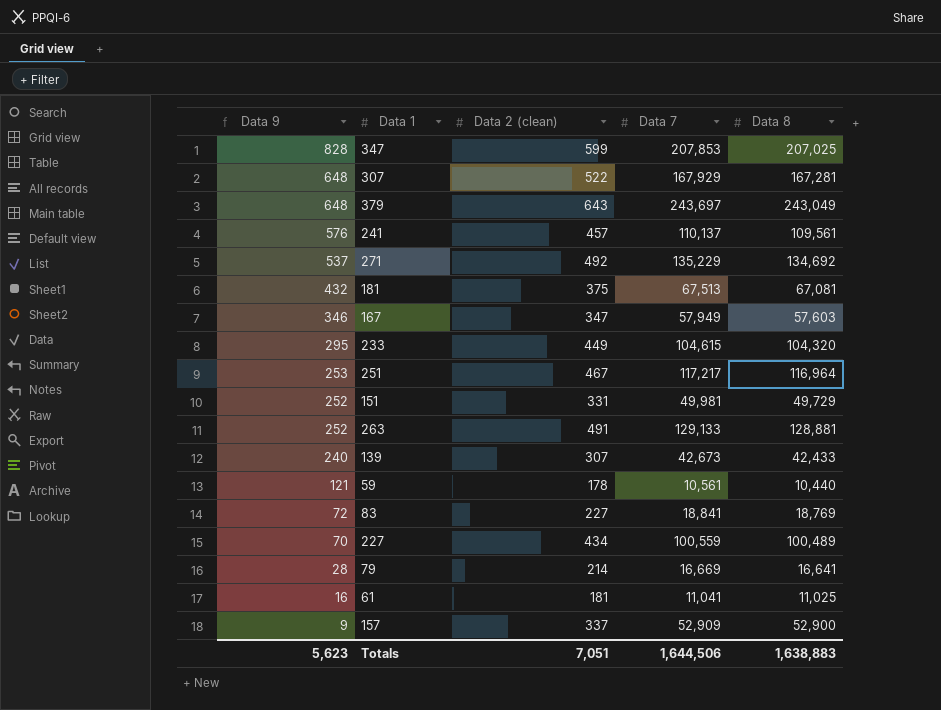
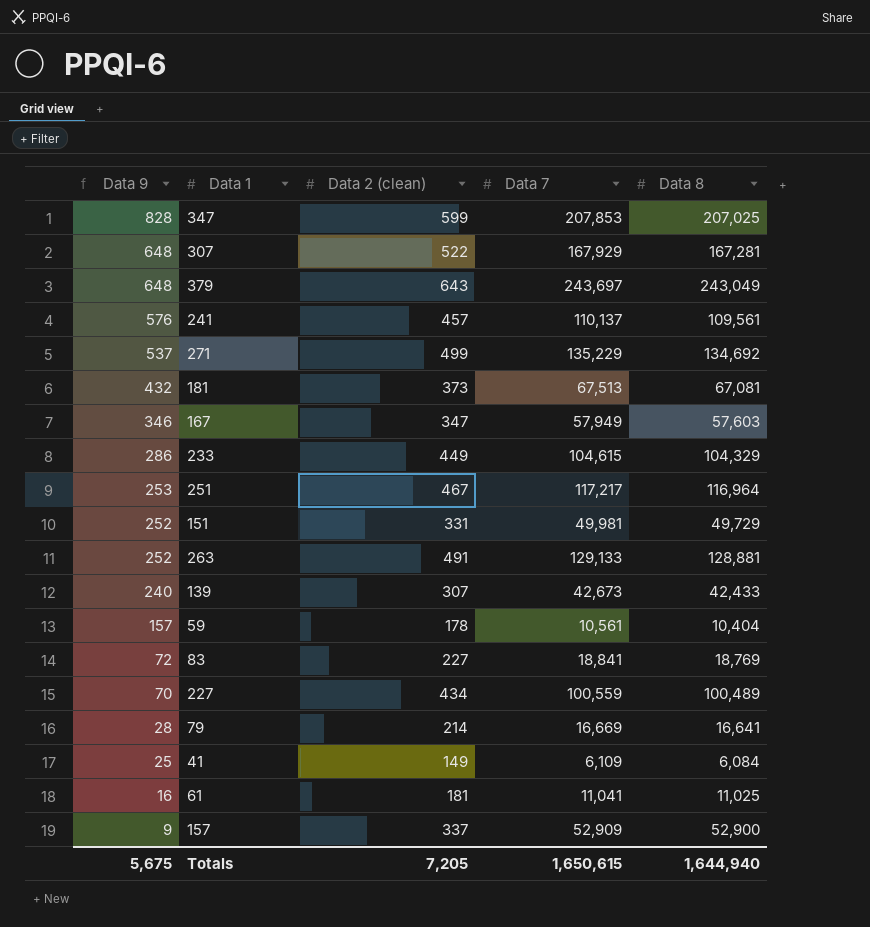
271 | Data 2 (clean): 492 -> 499
181 | Data 2 (clean): 375 -> 373
233 | Data 9: 295 -> 286
233 | Data 8: 104,320 -> 104,329
59 | Data 9: 121 -> 157
59 | Data 8: 10,440 -> 10,404
row 41: none -> 25 | 149 | 6,109 | 6,084
Totals | Data 9: 5,623 -> 5,675
Totals | Data 2 (clean): 7,051 -> 7,205
Totals | Data 7: 1,644,506 -> 1,650,615
Totals | Data 8: 1,638,883 -> 1,644,940

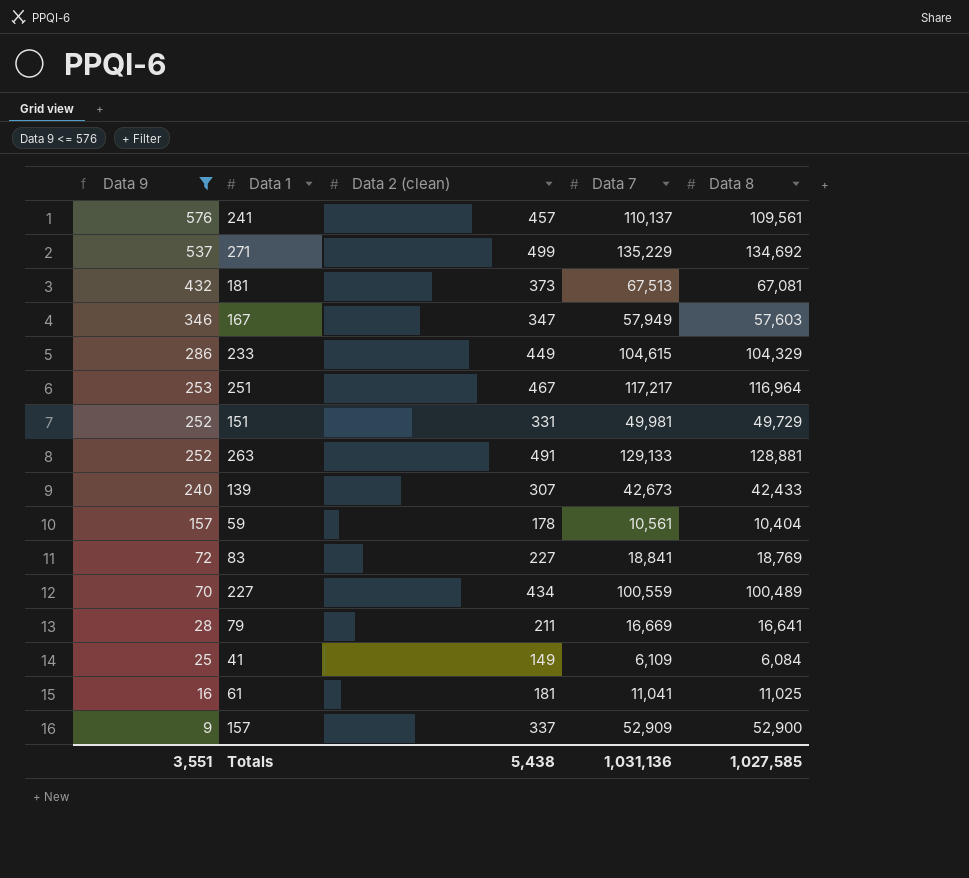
filter: none -> Data 9 <= 576
79 | Data 2 (clean): 214 -> 211
Totals | Data 9: 5,675 -> 3,551
Totals | Data 2 (clean): 7,205 -> 5,438
Totals | Data 7: 1,650,615 -> 1,031,136
Totals | Data 8: 1,644,940 -> 1,027,585

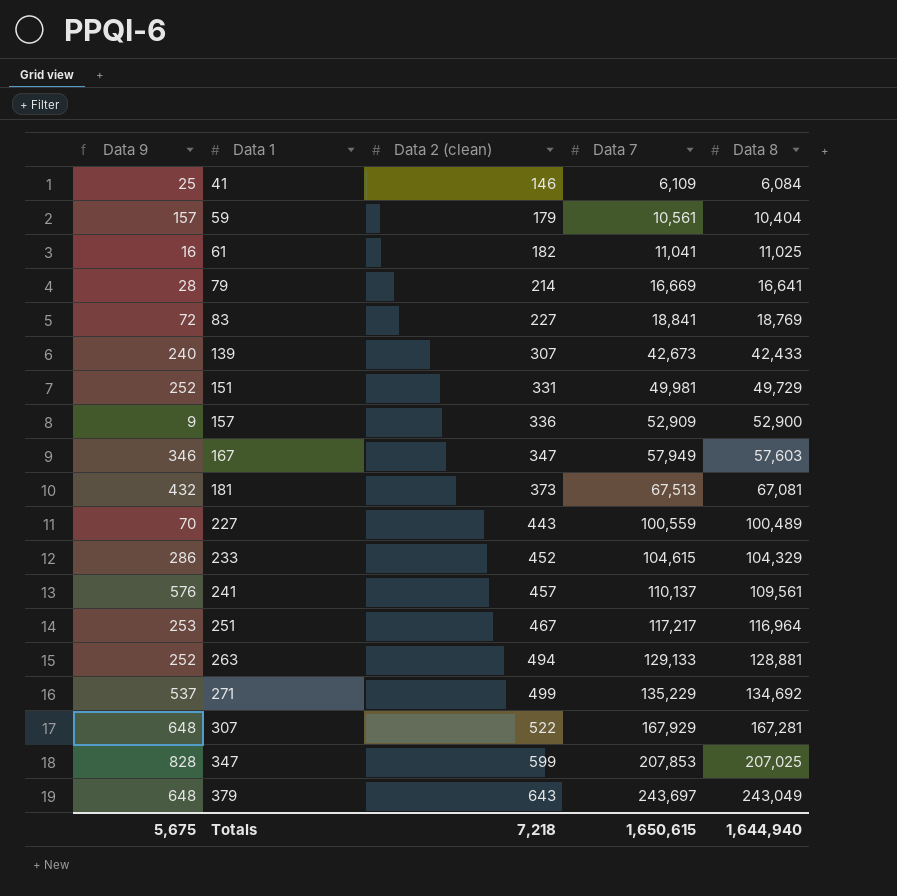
filter: Data 9 <= 576 -> none
row order: Data 9 descending -> Data 1 ascending
41 | Data 2 (clean): 149 -> 146
59 | Data 2 (clean): 178 -> 179
61 | Data 2 (clean): 181 -> 182
79 | Data 2 (clean): 211 -> 214
157 | Data 2 (clean): 337 -> 336
227 | Data 2 (clean): 434 -> 443
233 | Data 2 (clean): 449 -> 452
263 | Data 2 (clean): 491 -> 494
Totals | Data 9: 3,551 -> 5,675
Totals | Data 2 (clean): 5,438 -> 7,218
Totals | Data 7: 1,031,136 -> 1,650,615
Totals | Data 8: 1,027,585 -> 1,644,940

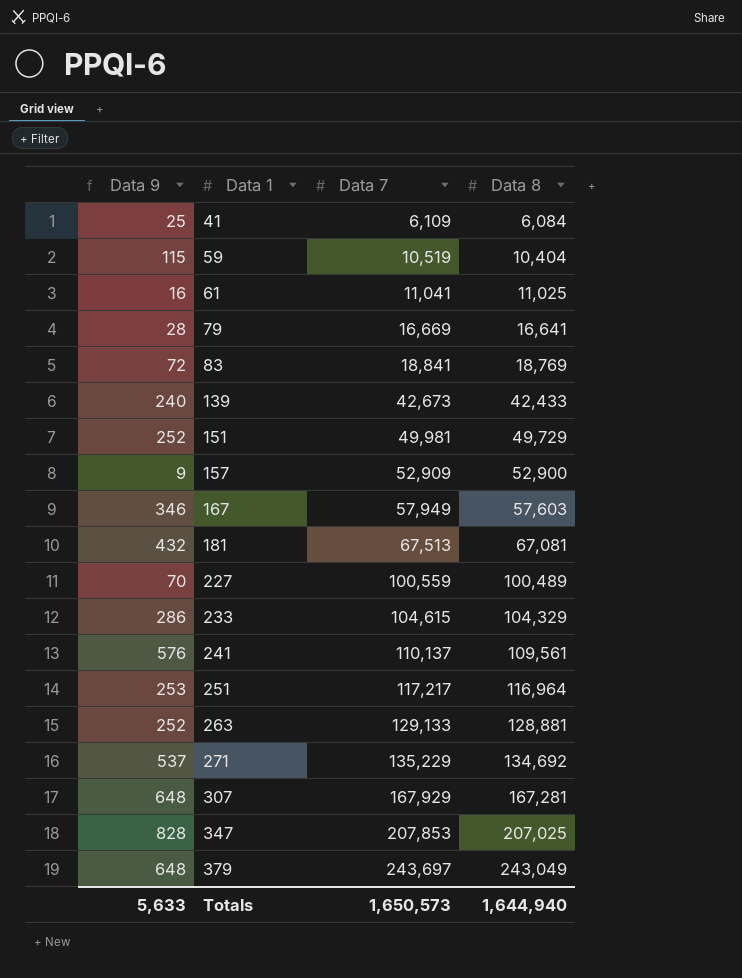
column Data 2 (clean) | position: 3 -> none
59 | Data 9: 157 -> 115
59 | Data 7: 10,561 -> 10,519
Totals | Data 9: 5,675 -> 5,633
Totals | Data 7: 1,650,615 -> 1,650,573

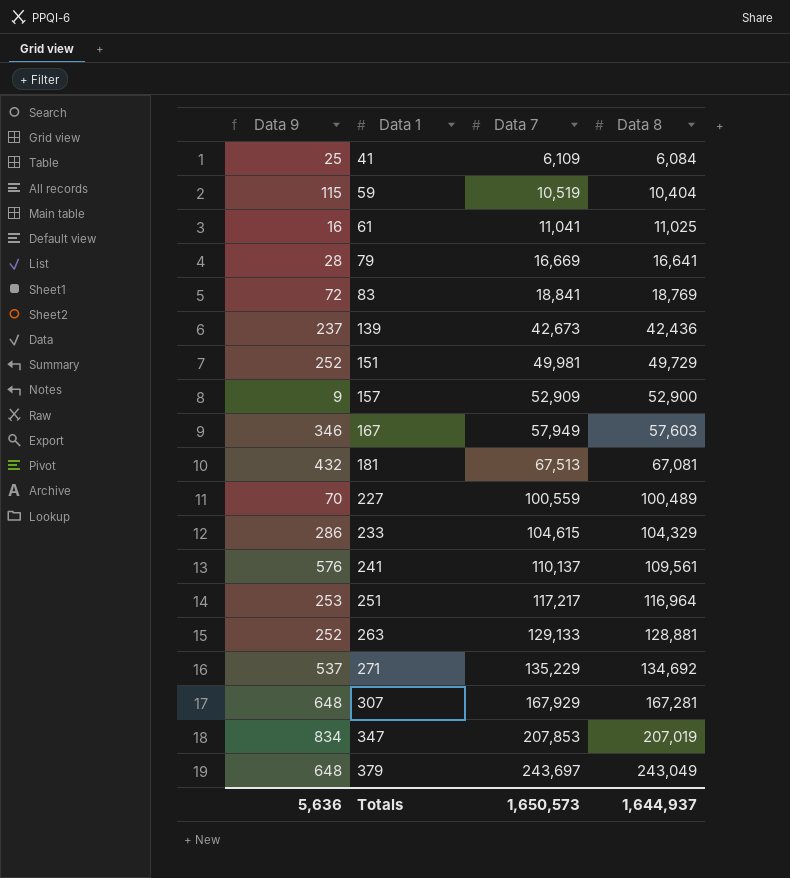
139 | Data 9: 240 -> 237
139 | Data 8: 42,433 -> 42,436
347 | Data 9: 828 -> 834
347 | Data 8: 207,025 -> 207,019
Totals | Data 9: 5,633 -> 5,636
Totals | Data 8: 1,644,940 -> 1,644,937

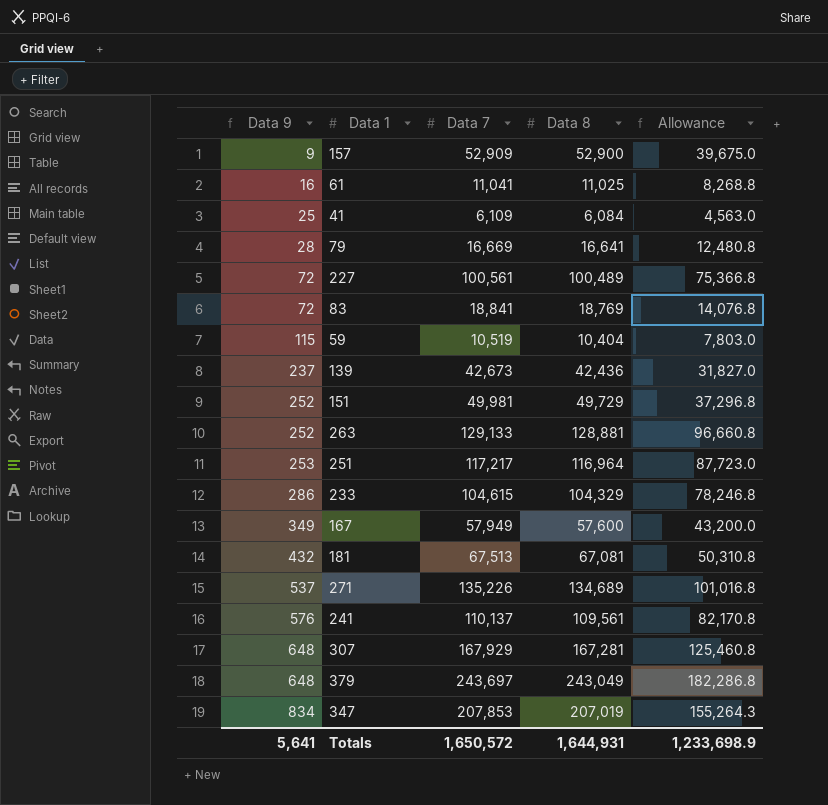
row order: Data 1 ascending -> Data 9 ascending
column Allowance | formula: none -> [Data 8] * 0.75
227 | Data 9: 70 -> 72
227 | Data 7: 100,559 -> 100,561
167 | Data 9: 346 -> 349
167 | Data 8: 57,603 -> 57,600
271 | Data 7: 135,229 -> 135,226
271 | Data 8: 134,692 -> 134,689
Totals | Data 9: 5,636 -> 5,641
Totals | Data 7: 1,650,573 -> 1,650,572
Totals | Data 8: 1,644,937 -> 1,644,931

